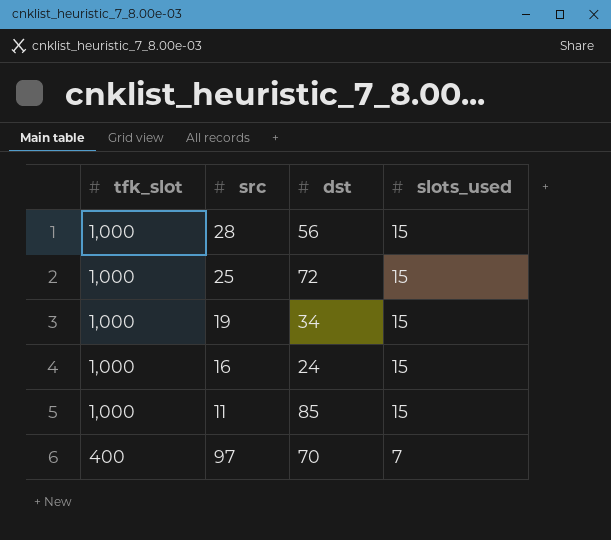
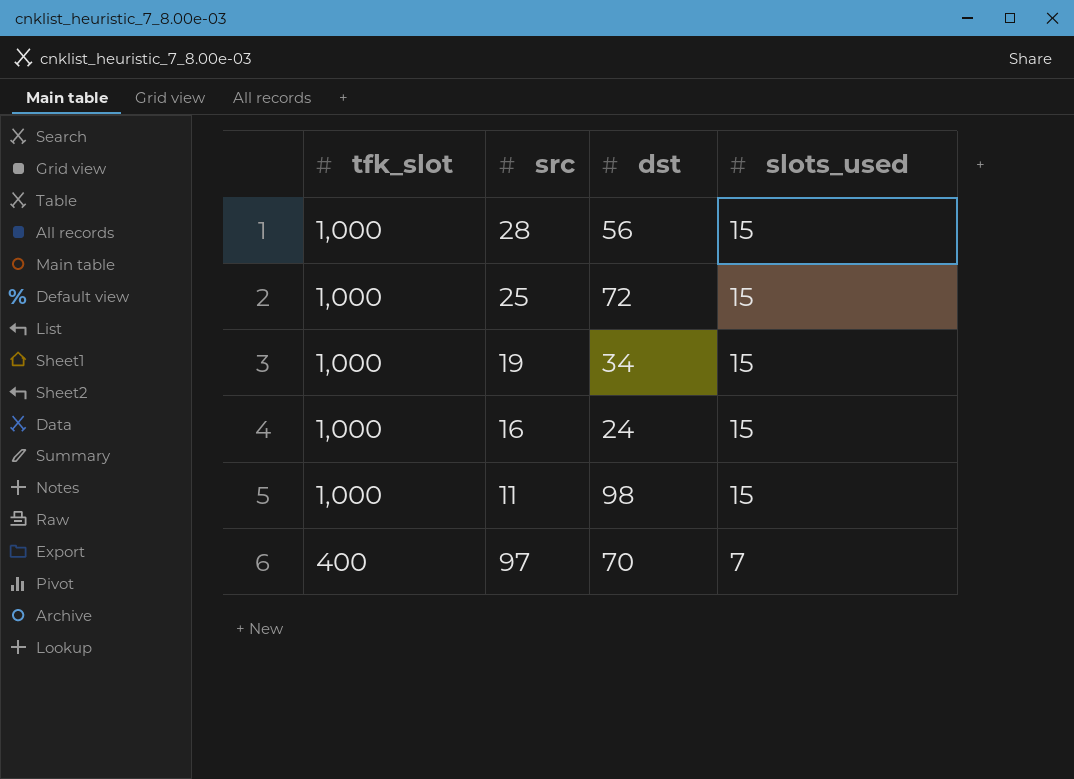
11 | dst: 85 -> 98

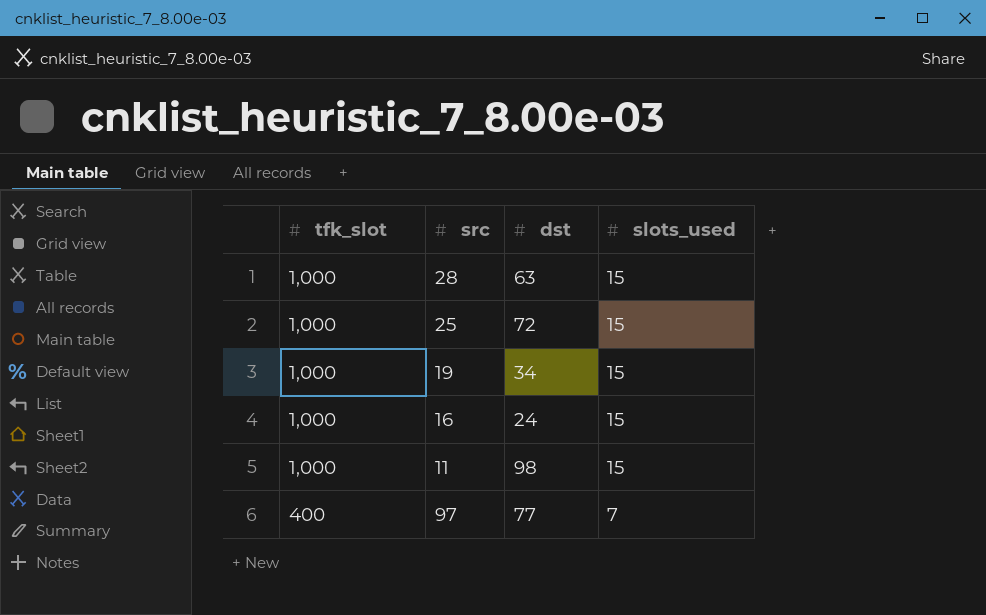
28 | dst: 56 -> 63
97 | dst: 70 -> 77

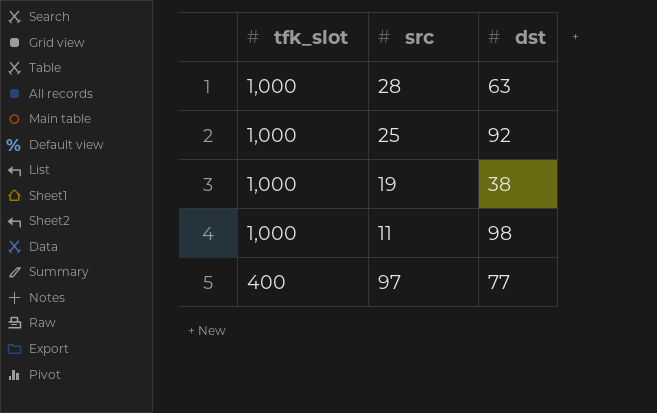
column slots_used | position: 4 -> none
row 16: 1,000 | 24 | 15 -> none
25 | dst: 72 -> 92
19 | dst: 34 -> 38

